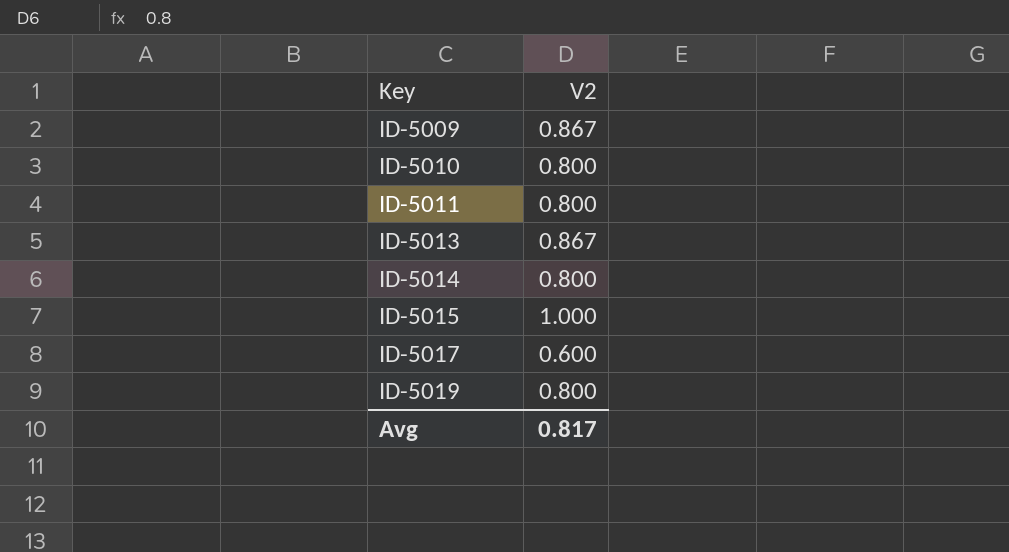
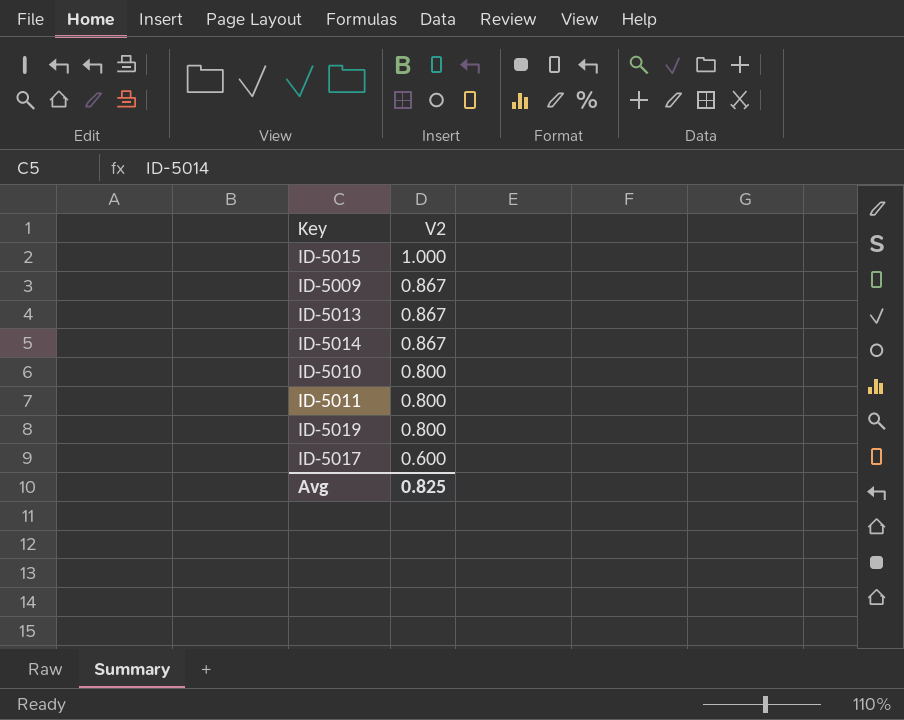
row order: Key ascending -> V2 descending
ID-5014 | V2: 0.800 -> 0.867
Avg | V2: 0.817 -> 0.825

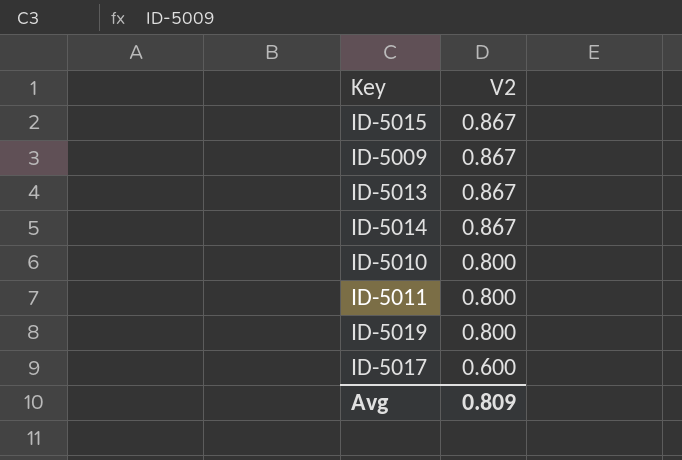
ID-5015 | V2: 1.000 -> 0.867
Avg | V2: 0.825 -> 0.809

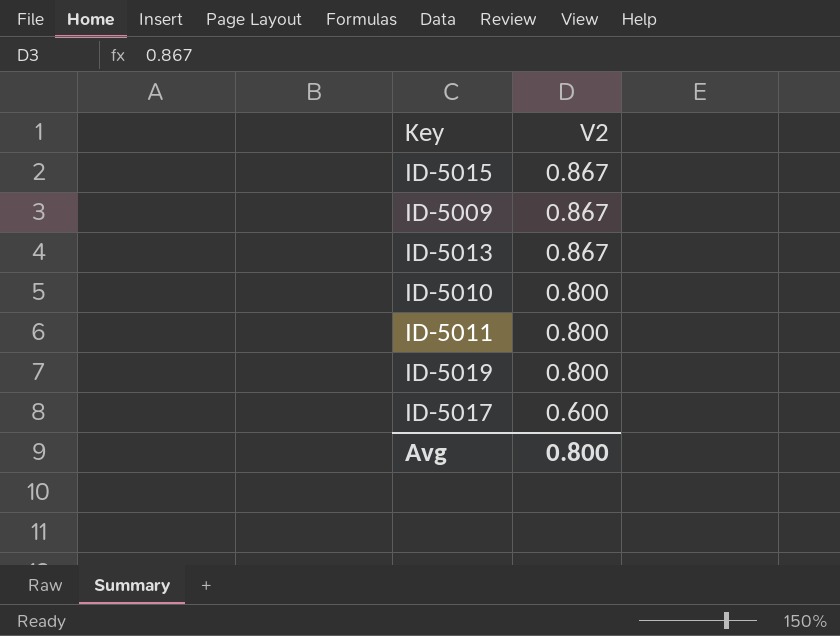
row ID-5014: 0.867 -> none
Avg | V2: 0.809 -> 0.800

